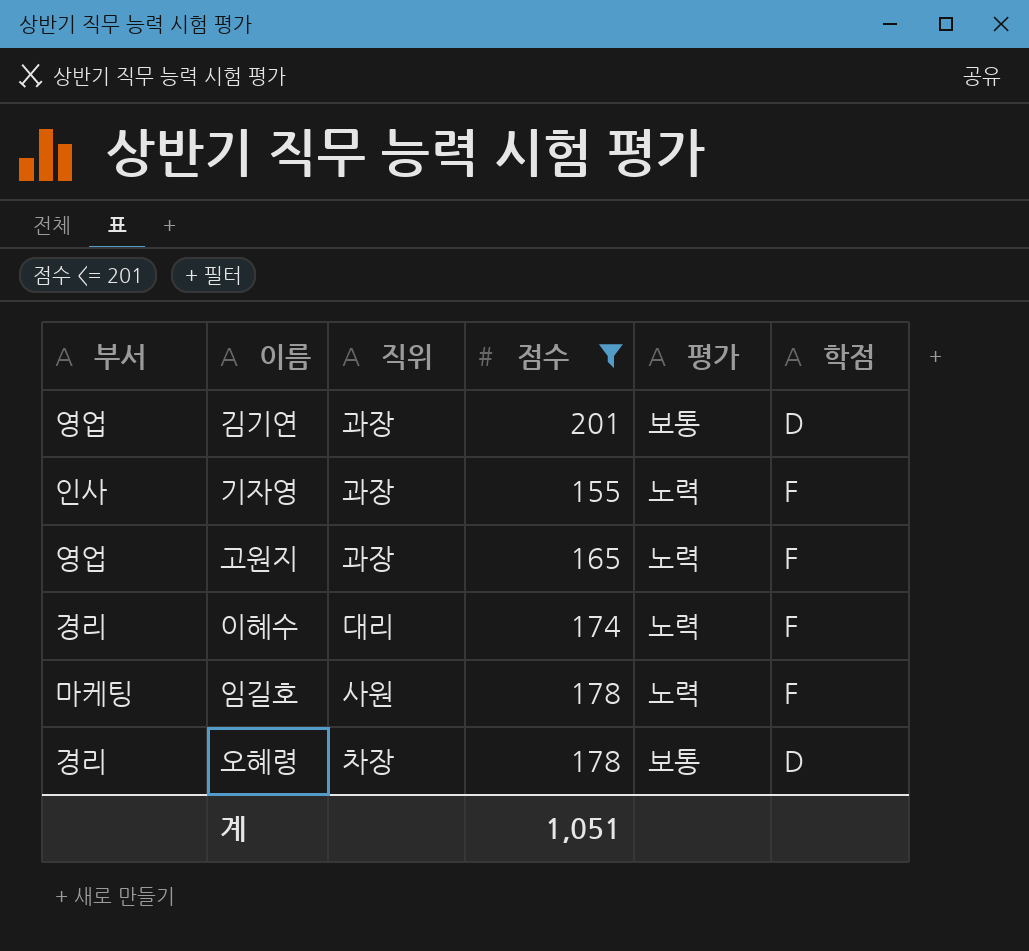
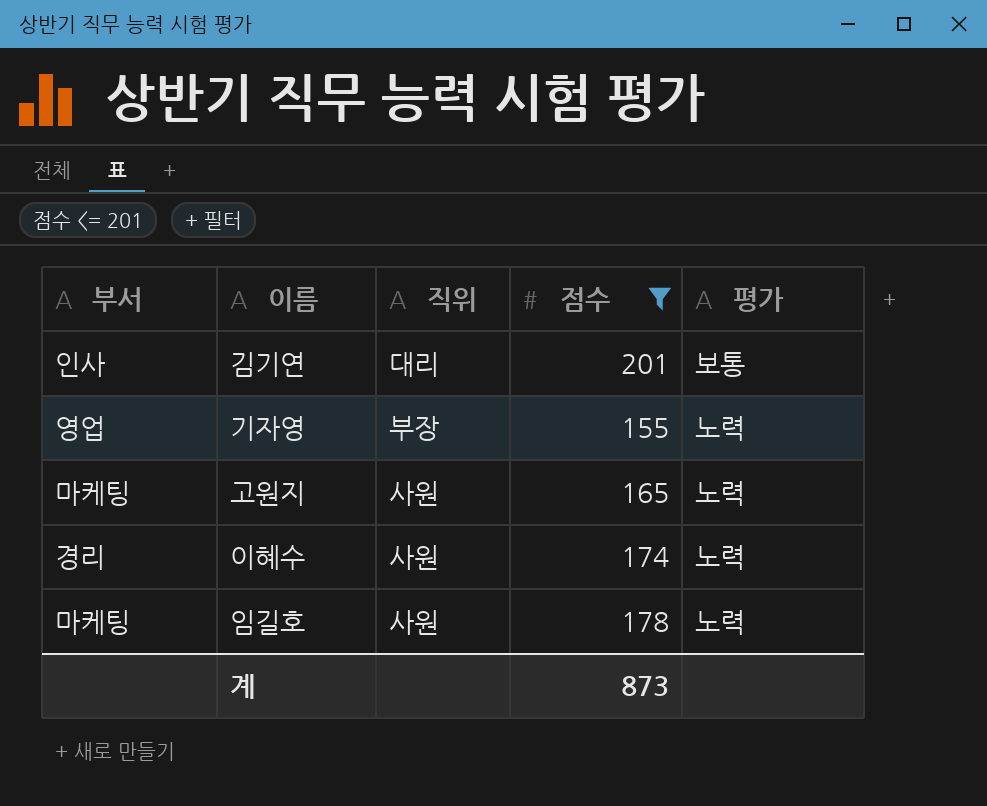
column 학점 | position: 6 -> none
row 오혜령: 경리 | 차장 | 178 | 보통 | D -> none
김기연 | 부서: 영업 -> 인사
김기연 | 직위: 과장 -> 대리
기자영 | 부서: 인사 -> 영업
기자영 | 직위: 과장 -> 부장
고원지 | 부서: 영업 -> 마케팅
고원지 | 직위: 과장 -> 사원
이혜수 | 직위: 대리 -> 사원
계 | 점수: 1,051 -> 873

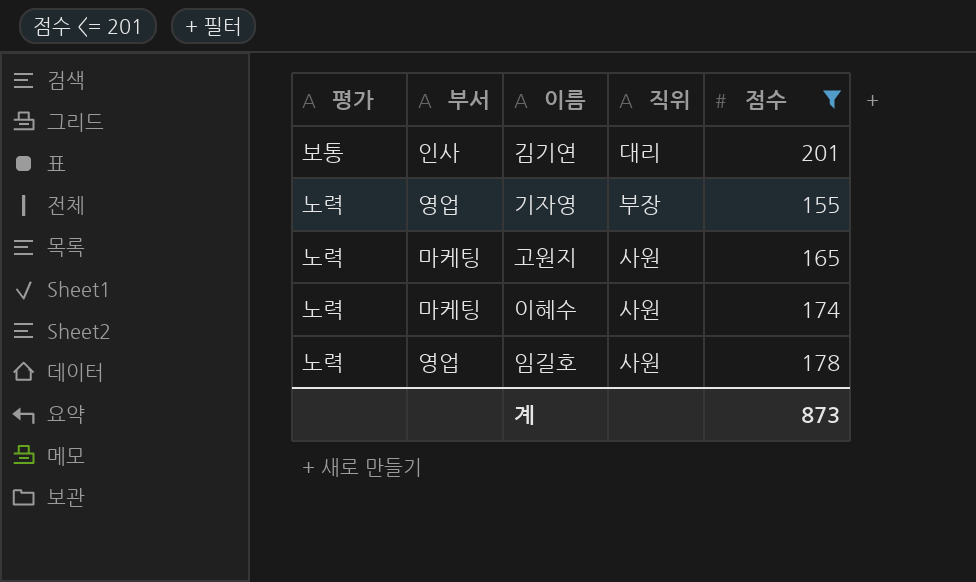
column 평가 | position: 5 -> 1
이혜수 | 부서: 경리 -> 마케팅
임길호 | 부서: 마케팅 -> 영업

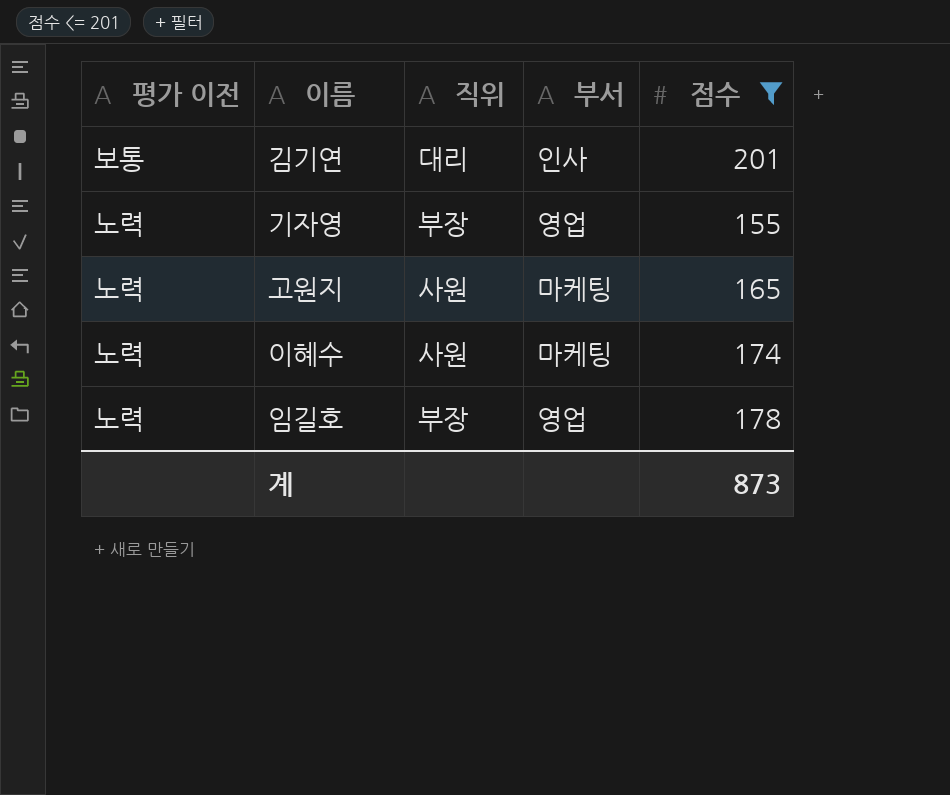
column name: 평가 -> 평가 이전
column 부서 | position: 2 -> 4
임길호 | 직위: 사원 -> 부장

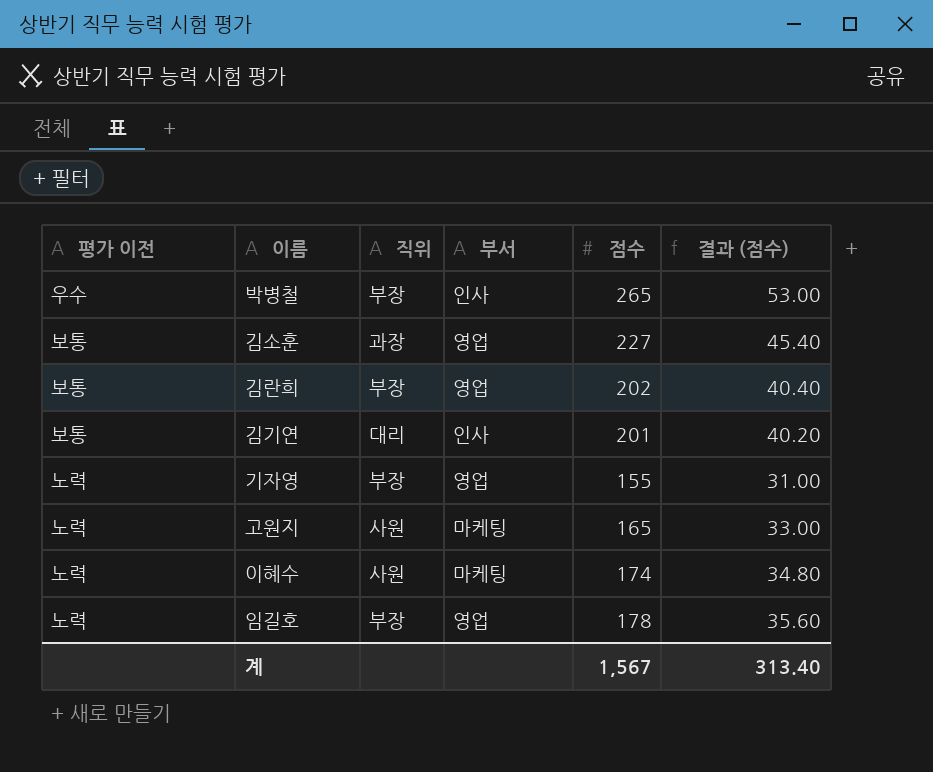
filter: 점수 <= 201 -> none
column 결과 (점수) | formula: none -> [점수] * 0.2
계 | 점수: 873 -> 1,567

